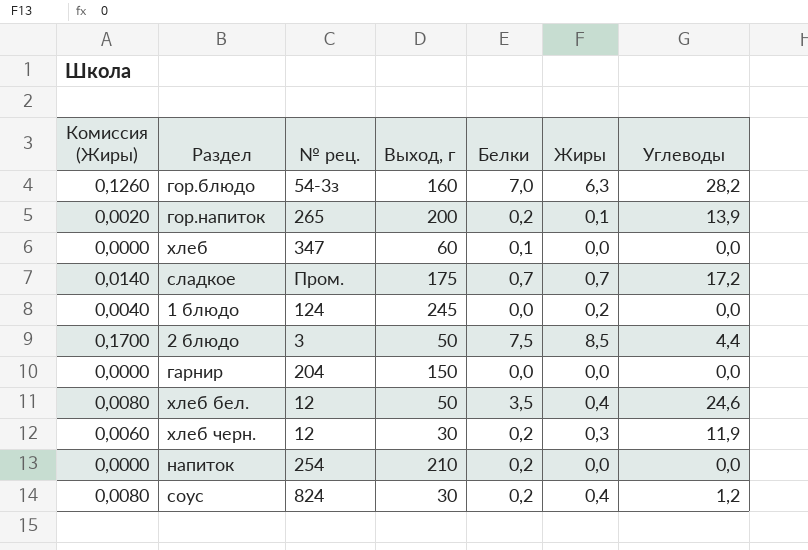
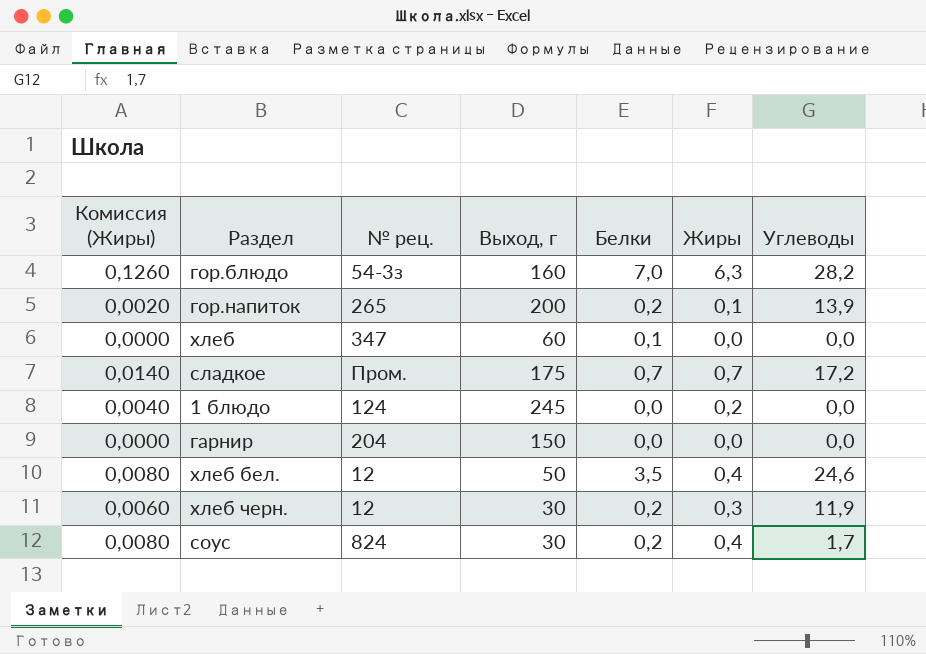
row 2 блюдо: 0,1700 | 3 | 50 | 7,5 | 8,5 | 4,4 -> none
row напиток: 0,0000 | 254 | 210 | 0,2 | 0,0 | 0,0 -> none
соус | Углеводы: 1,2 -> 1,7

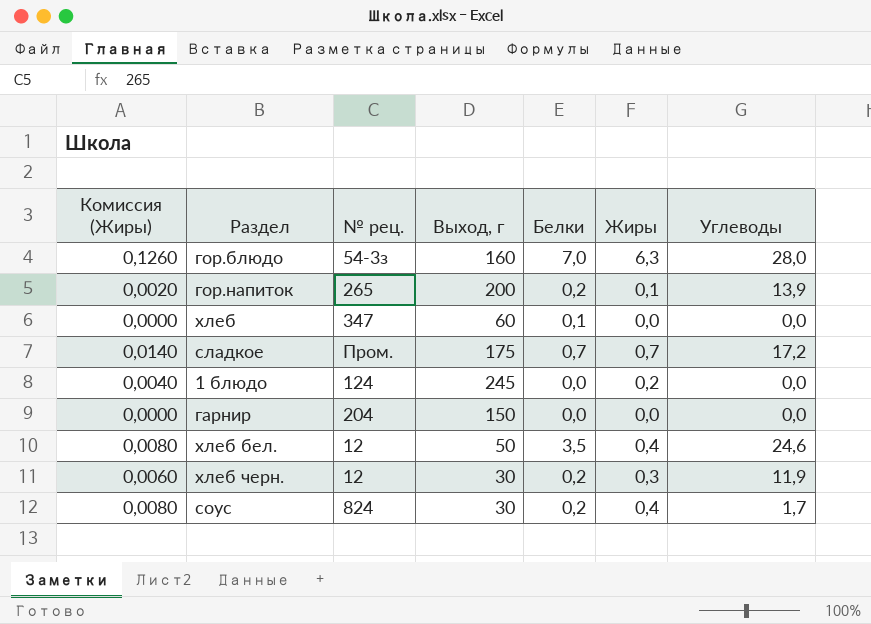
гор.блюдо | Углеводы: 28,2 -> 28,0

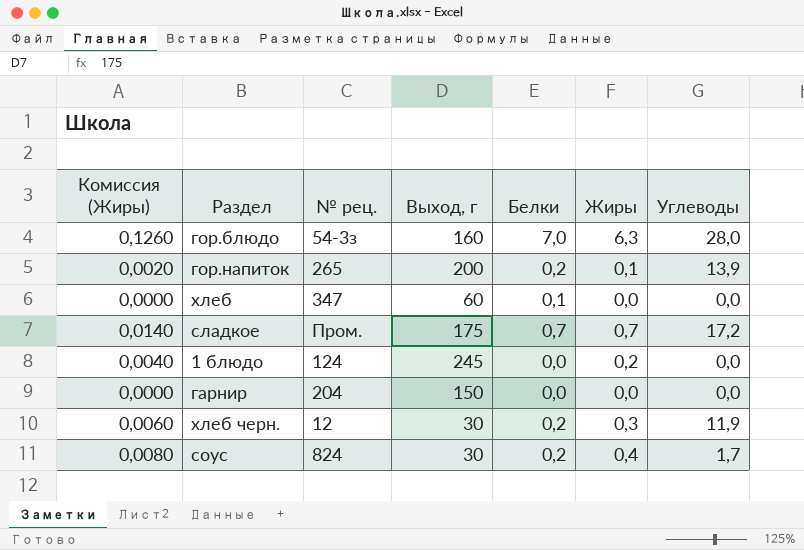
row хлеб бел.: 0,0080 | 12 | 50 | 3,5 | 0,4 | 24,6 -> none

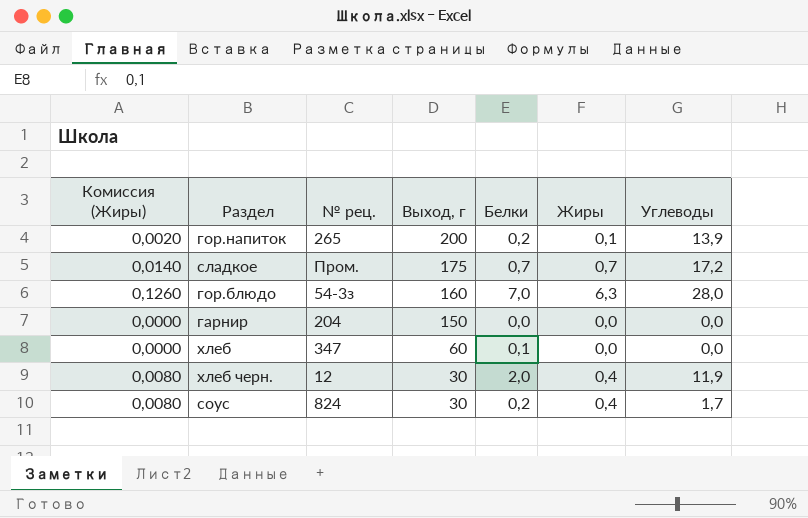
row order: none -> Выход, г descending
row 1 блюдо: 0,0040 | 124 | 245 | 0,0 | 0,2 | 0,0 -> none
хлеб черн. | Комиссия (Жиры): 0,0060 -> 0,0080
хлеб черн. | Белки: 0,2 -> 2,0
хлеб черн. | Жиры: 0,3 -> 0,4

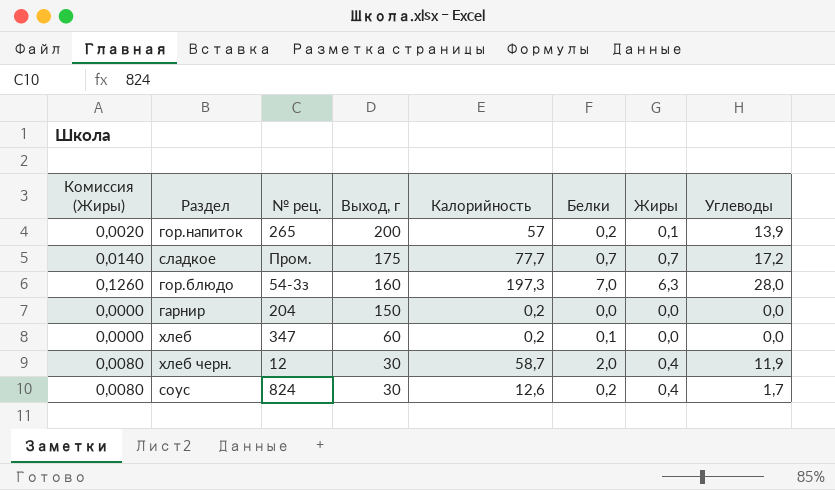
column Калорийность | position: none -> 5

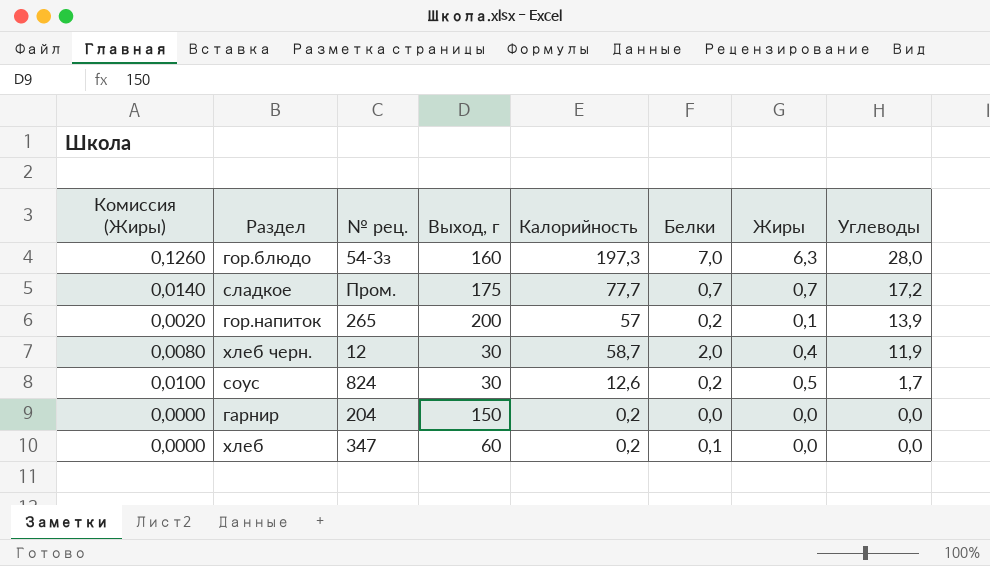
row order: Выход, г descending -> Углеводы descending
соус | Комиссия (Жиры): 0,0080 -> 0,0100
соус | Жиры: 0,4 -> 0,5

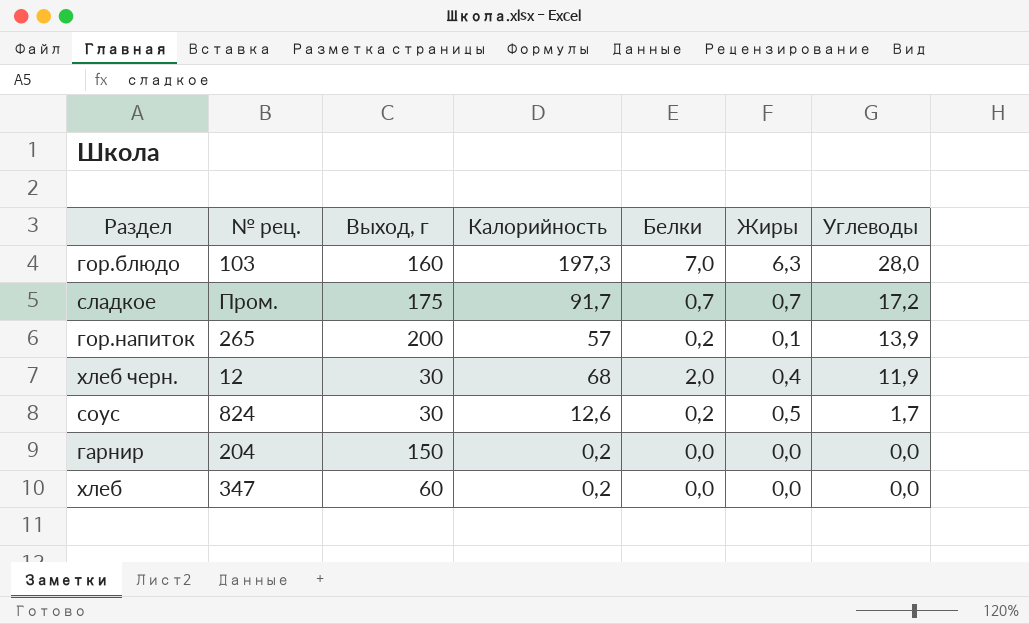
column Комиссия (Жиры) | formula: [Жиры] * 0,02 -> none
гор.блюдо | № рец.: 54-3з -> 103
сладкое | Калорийность: 77,7 -> 91,7
хлеб черн. | Калорийность: 58,7 -> 68
хлеб | Белки: 0,1 -> 0,0

